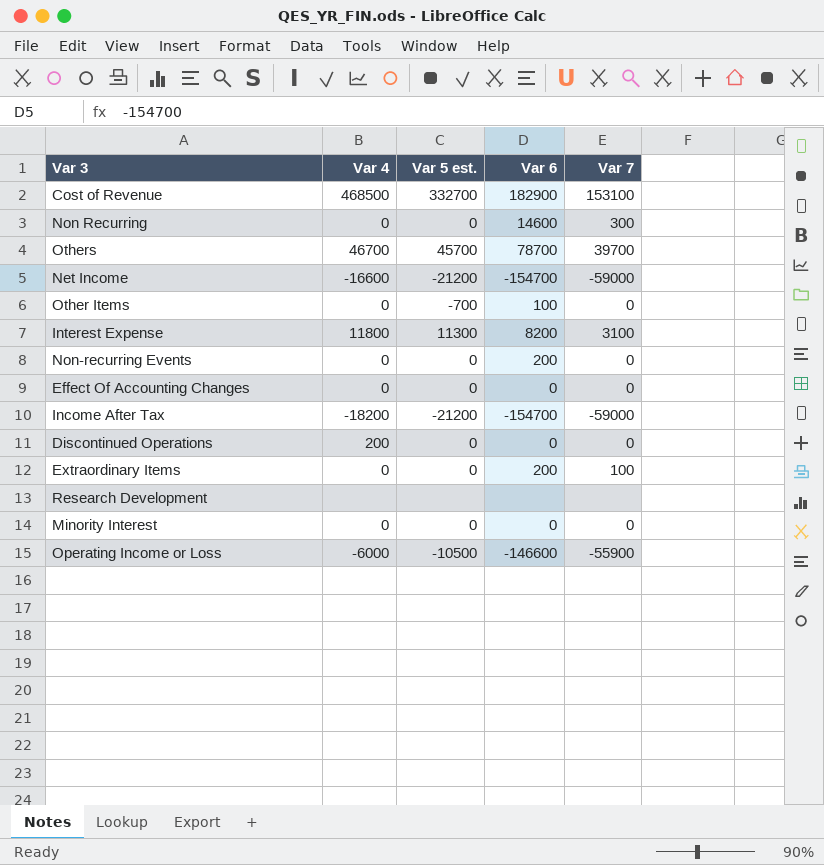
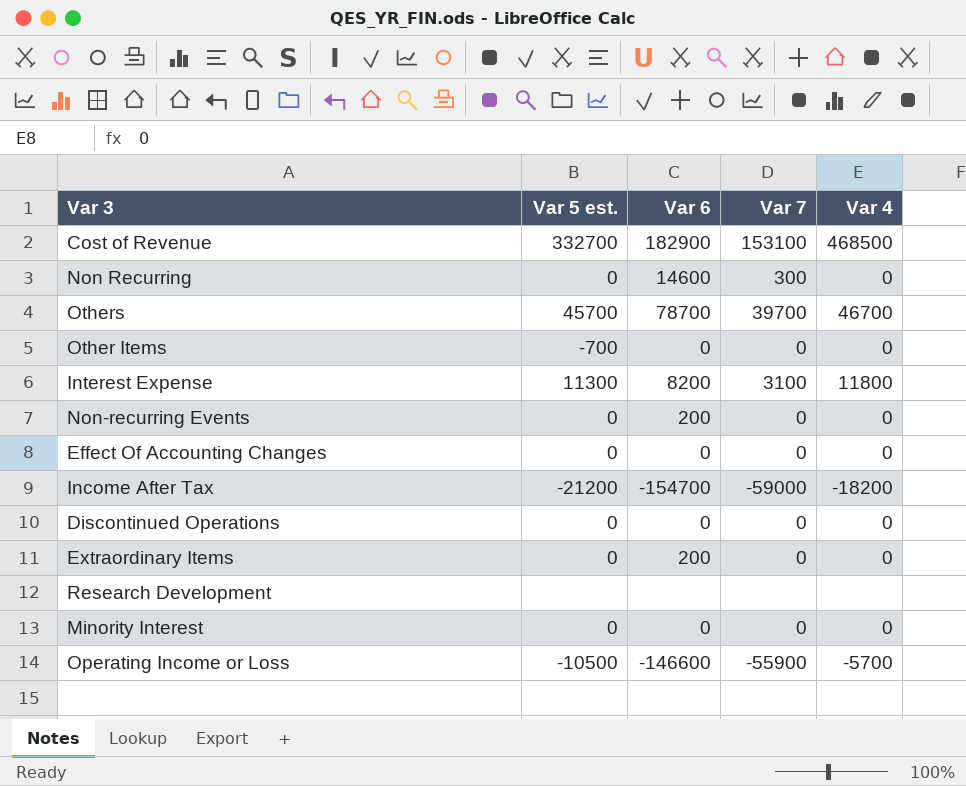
column Var 4 | position: 2 -> 5
row Net Income: -16600 | -21200 | -154700 | -59000 -> none
Other Items | Var 6: 100 -> 0
Discontinued Operations | Var 4: 200 -> 0
Extraordinary Items | Var 7: 100 -> 0
Operating Income or Loss | Var 4: -6000 -> -5700

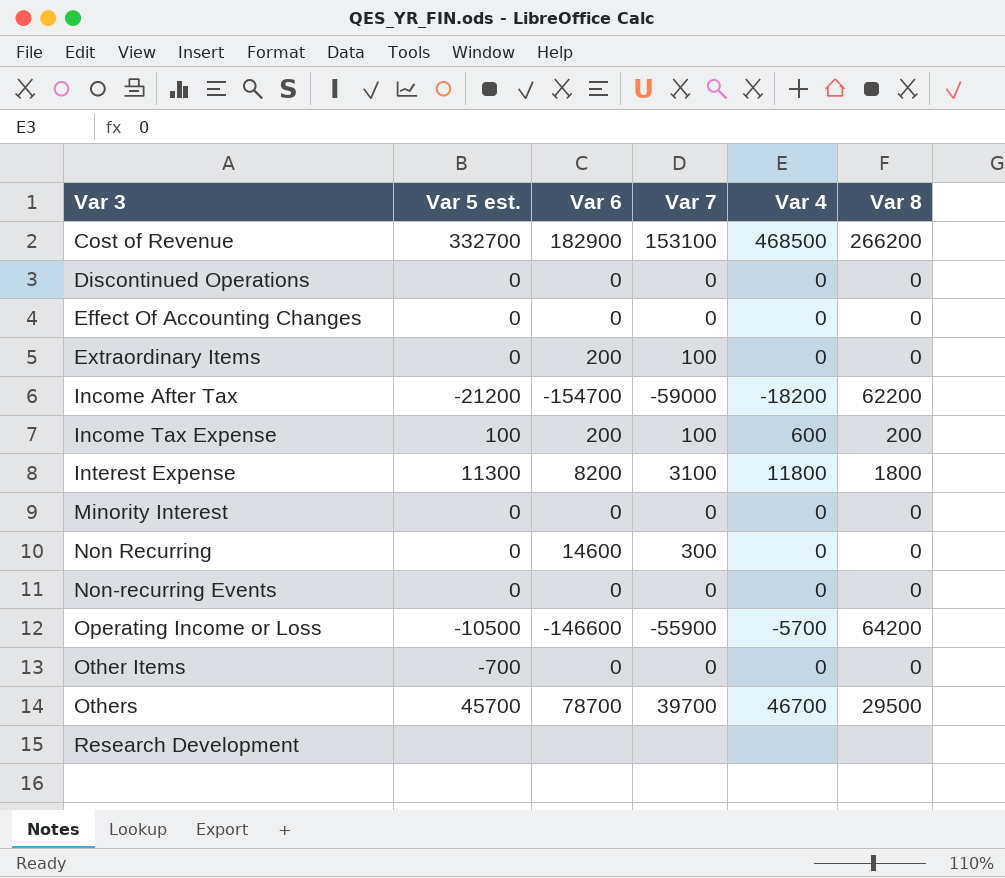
row order: none -> Var 3 ascending
column Var 8 | position: none -> 6
Extraordinary Items | Var 7: 0 -> 100
row Income Tax Expense: none -> 100 | 200 | 100 | 600 | 200
Non-recurring Events | Var 6: 200 -> 0

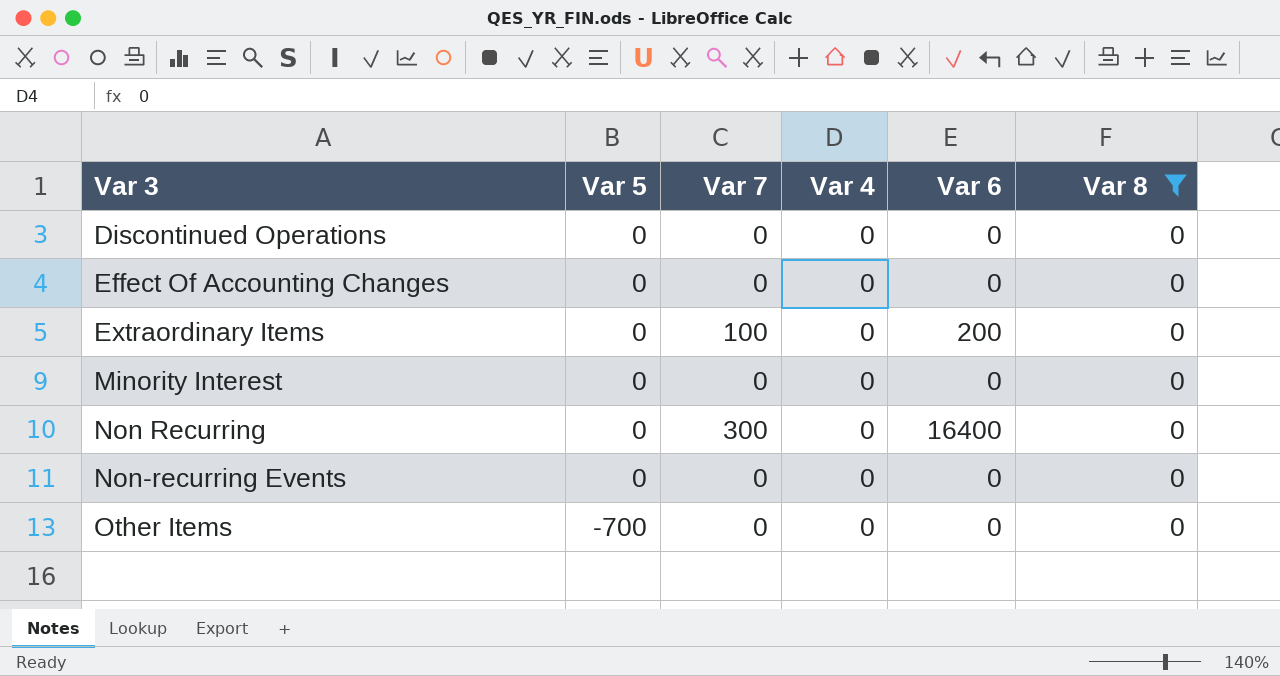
filter: none -> Var 8 = 0
column name: Var 5 est. -> Var 5
column Var 6 | position: 3 -> 5
Non Recurring | Var 6: 14600 -> 16400

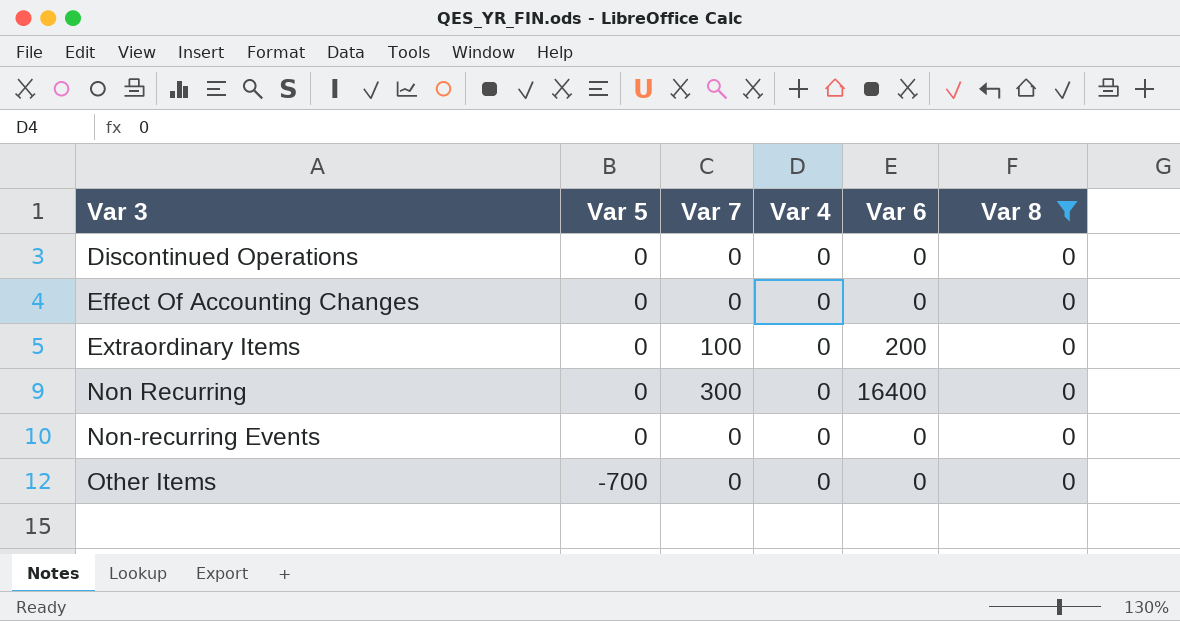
row Minority Interest: 0 | 0 | 0 | 0 | 0 -> none

